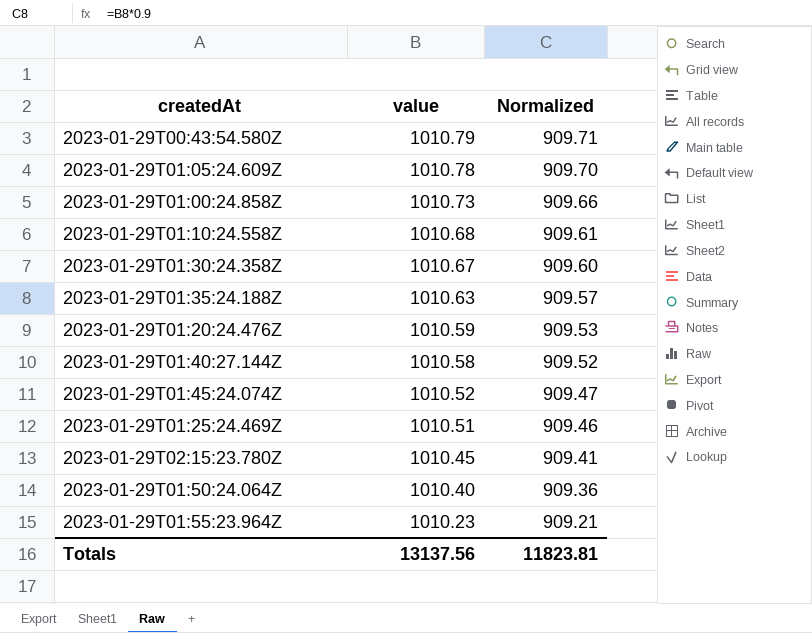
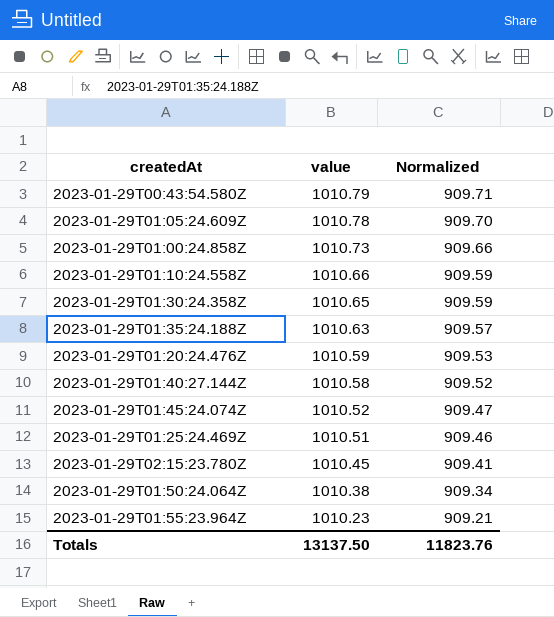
2023-01-29T01:10:24.558Z | value: 1010.68 -> 1010.66
2023-01-29T01:10:24.558Z | Normalized: 909.61 -> 909.59
2023-01-29T01:30:24.358Z | value: 1010.67 -> 1010.65
2023-01-29T01:30:24.358Z | Normalized: 909.60 -> 909.59
2023-01-29T01:50:24.064Z | value: 1010.40 -> 1010.38
2023-01-29T01:50:24.064Z | Normalized: 909.36 -> 909.34
Totals | value: 13137.56 -> 13137.50
Totals | Normalized: 11823.81 -> 11823.76

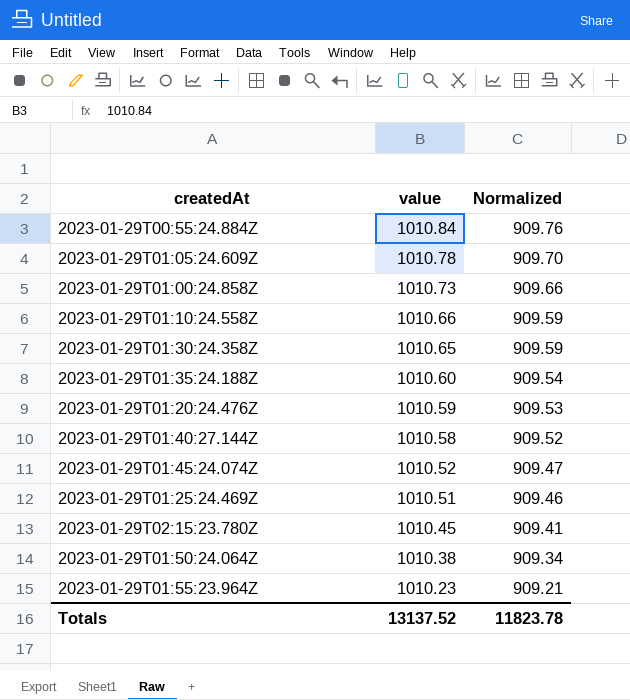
row 2023-01-29T00:43:54.580Z: 1010.79 | 909.71 -> none
row 2023-01-29T00:55:24.884Z: none -> 1010.84 | 909.76
2023-01-29T01:35:24.188Z | value: 1010.63 -> 1010.60
2023-01-29T01:35:24.188Z | Normalized: 909.57 -> 909.54
Totals | value: 13137.50 -> 13137.52
Totals | Normalized: 11823.76 -> 11823.78

